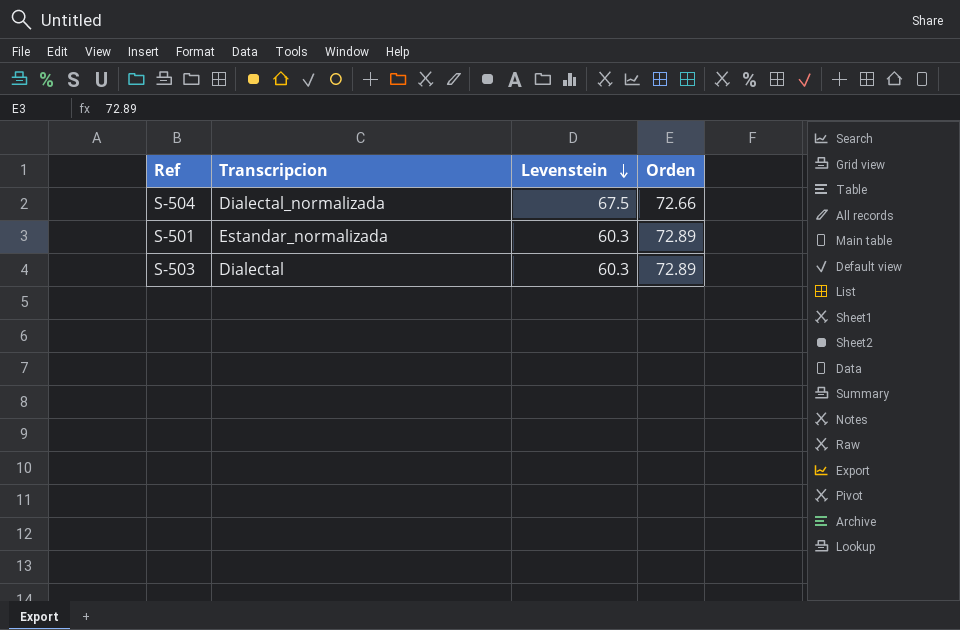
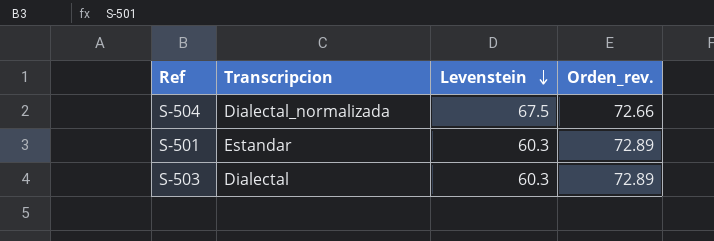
column name: Orden -> Orden_rev.
S-501 | Transcripcion: Estandar_normalizada -> Estandar

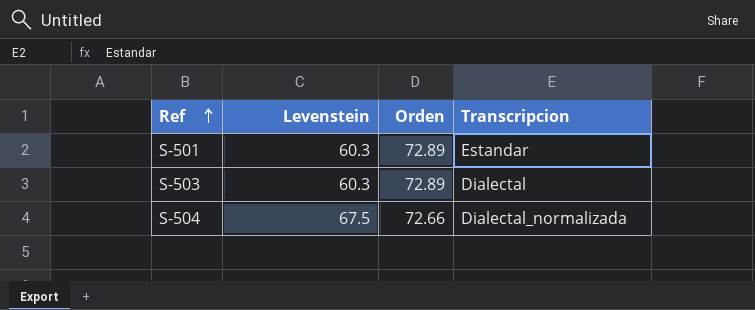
row order: Levenstein descending -> Ref ascending
column name: Orden_rev. -> Orden
column Transcripcion | position: 2 -> 4

